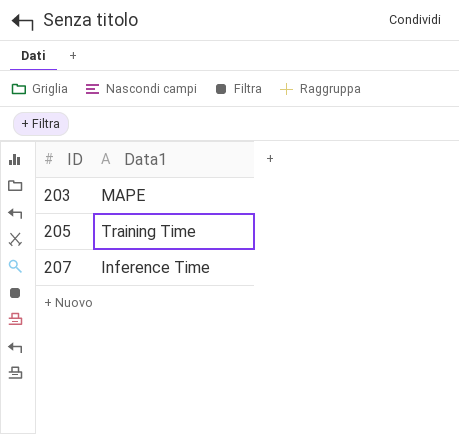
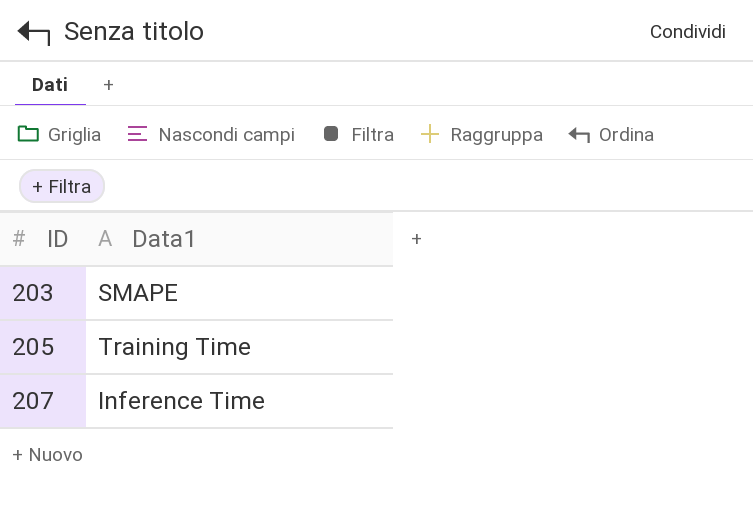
203 | Data1: MAPE -> SMAPE

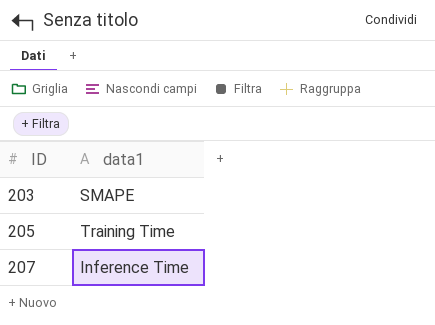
column name: Data1 -> data1

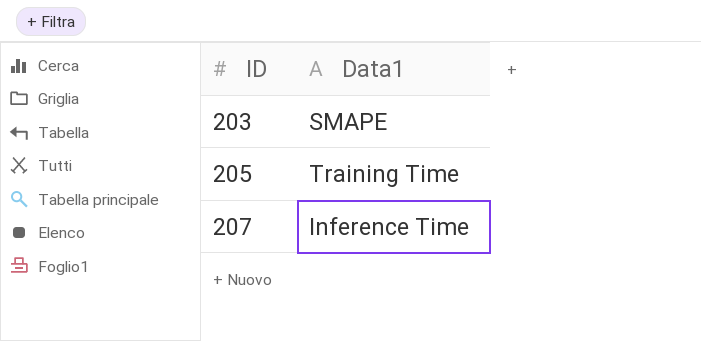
column name: data1 -> Data1

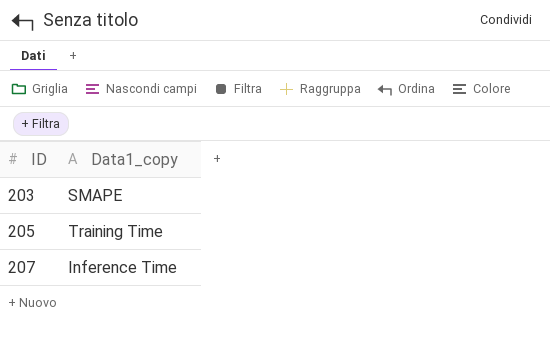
column name: Data1 -> Data1_copy

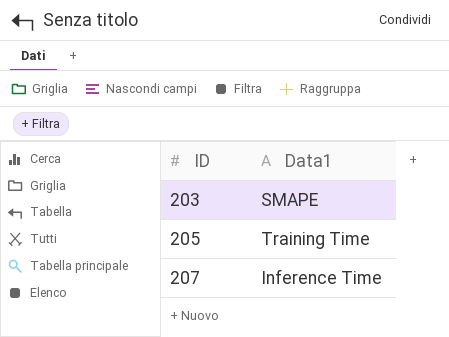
column name: Data1_copy -> Data1

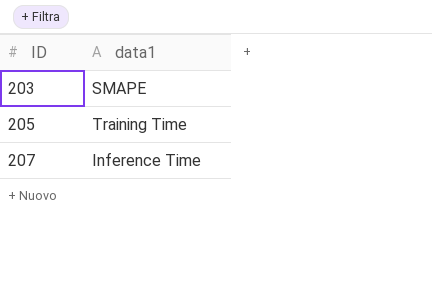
column name: Data1 -> data1

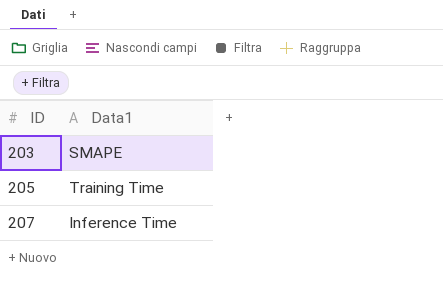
column name: data1 -> Data1

